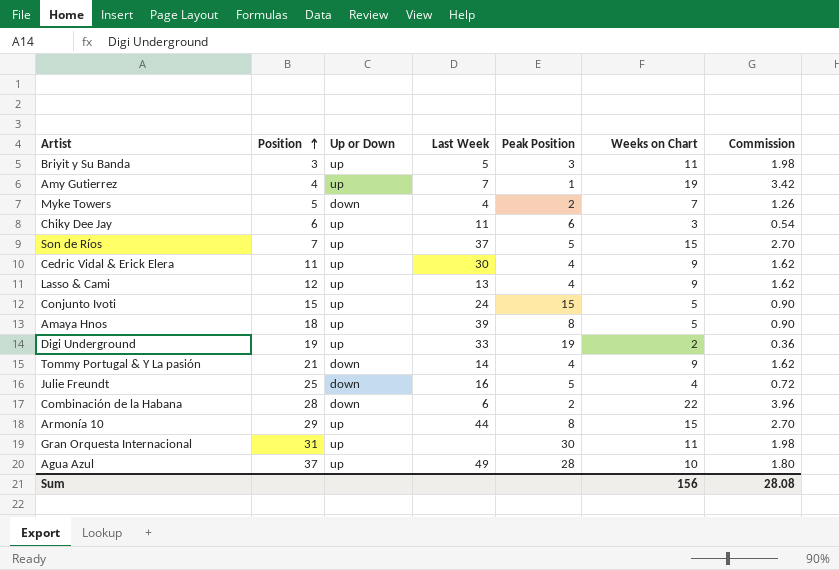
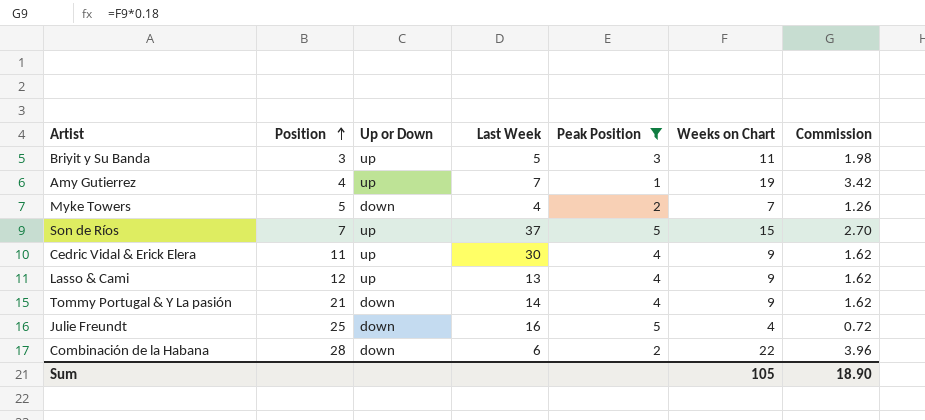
filter: none -> Peak Position <= 5
Sum | Weeks on Chart: 156 -> 105
Sum | Commission: 28.08 -> 18.90

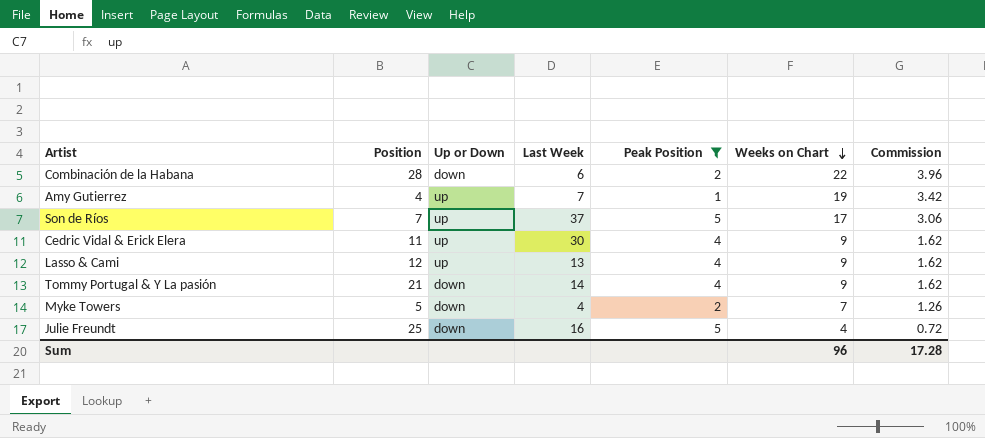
row order: Position ascending -> Weeks on Chart descending
row Briyit y Su Banda: 3 | up | 5 | 3 | 11 | 1.98 -> none
Son de Ríos | Weeks on Chart: 15 -> 17
Son de Ríos | Commission: 2.70 -> 3.06
Sum | Weeks on Chart: 105 -> 96
Sum | Commission: 18.90 -> 17.28

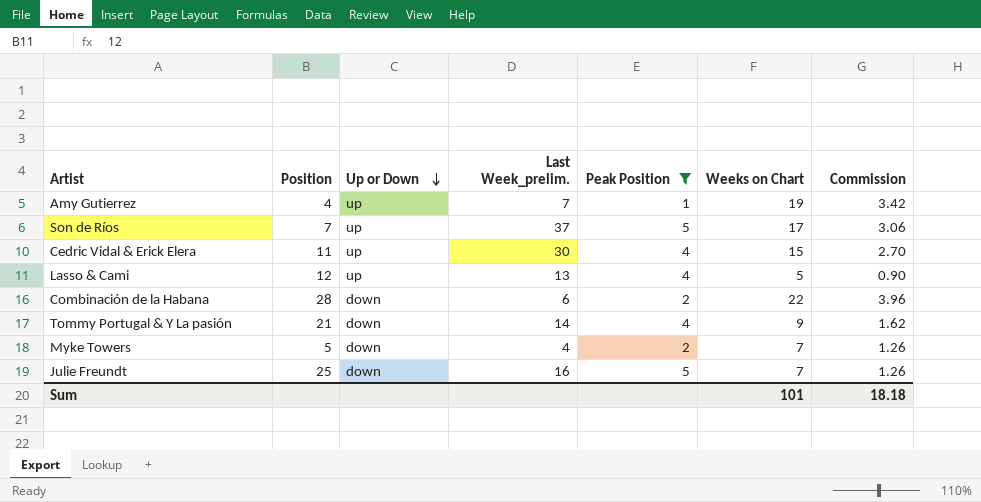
row order: Weeks on Chart descending -> Up or Down descending
column name: Last Week -> Last Week_prelim.
Cedric Vidal & Erick Elera | Weeks on Chart: 9 -> 15
Cedric Vidal & Erick Elera | Commission: 1.62 -> 2.70
Lasso & Cami | Weeks on Chart: 9 -> 5
Lasso & Cami | Commission: 1.62 -> 0.90
Julie Freundt | Weeks on Chart: 4 -> 7
Julie Freundt | Commission: 0.72 -> 1.26
Sum | Weeks on Chart: 96 -> 101
Sum | Commission: 17.28 -> 18.18

